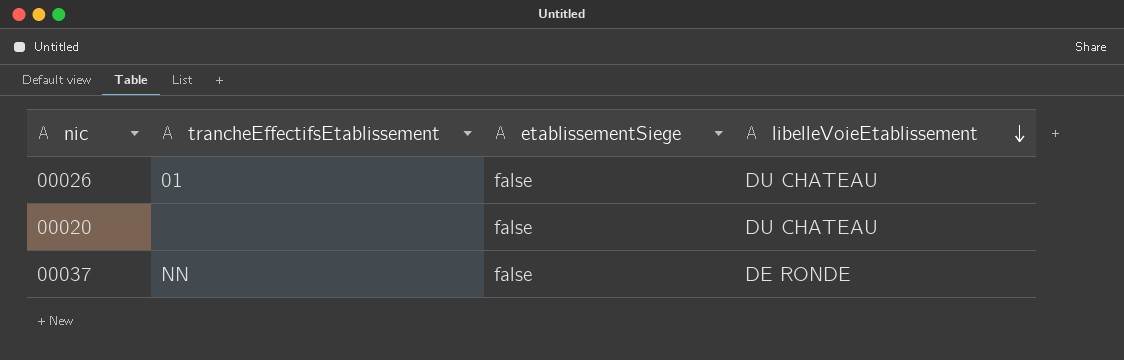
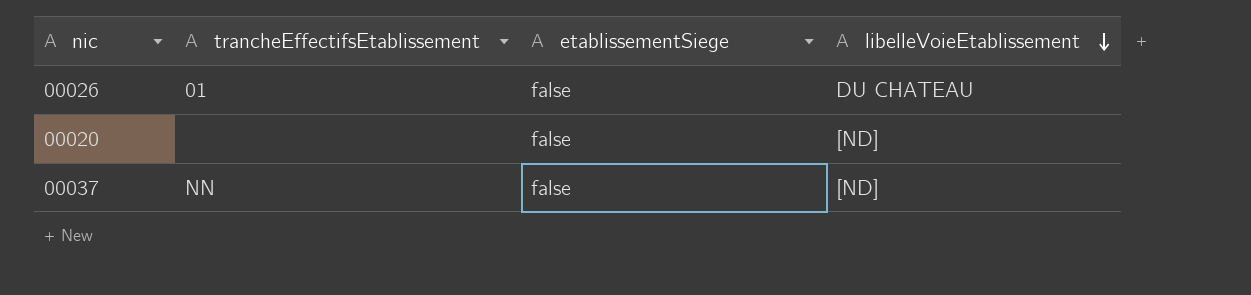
00020 | libelleVoieEtablissement: DU CHATEAU -> [ND]
00037 | libelleVoieEtablissement: DE RONDE -> [ND]

